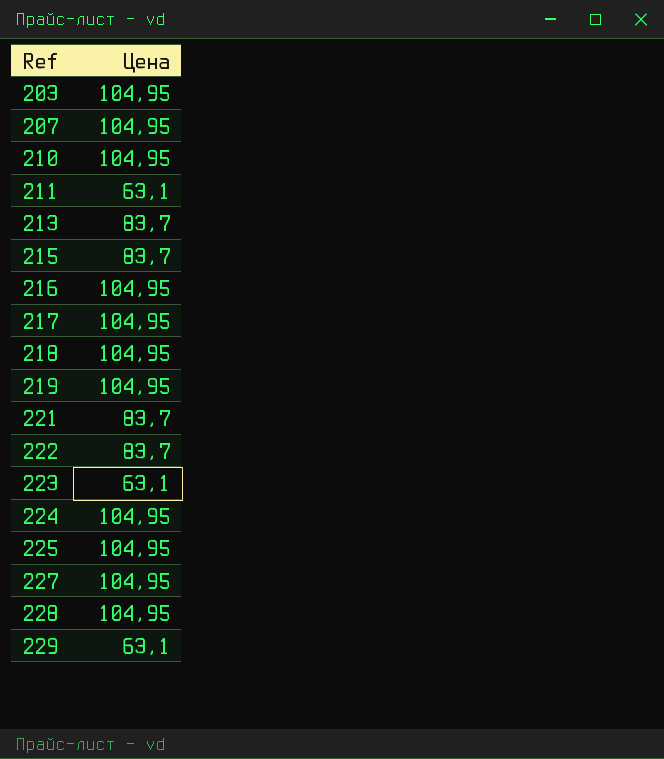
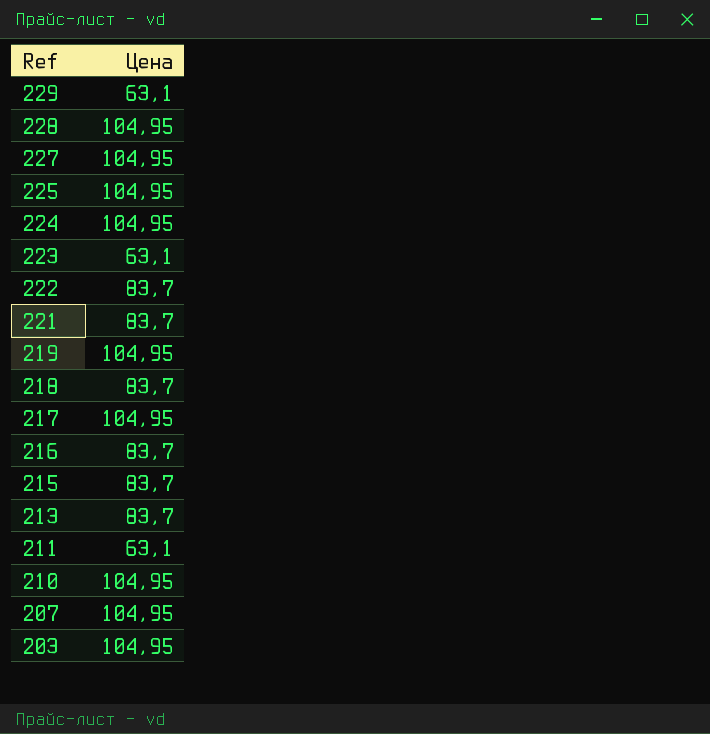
row order: Ref ascending -> Ref descending
218 | Цена: 104,95 -> 83,7
216 | Цена: 104,95 -> 83,7

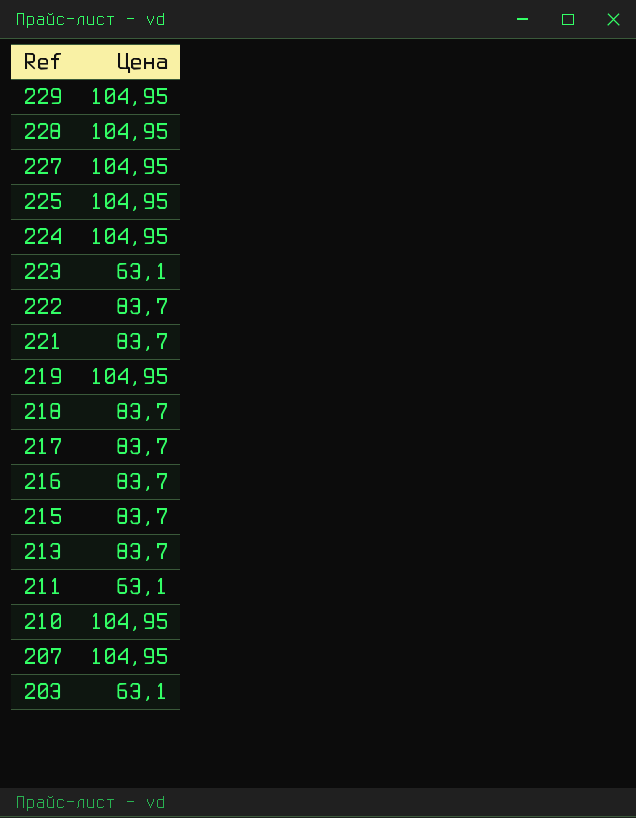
229 | Цена: 63,1 -> 104,95
217 | Цена: 104,95 -> 83,7
203 | Цена: 104,95 -> 63,1

